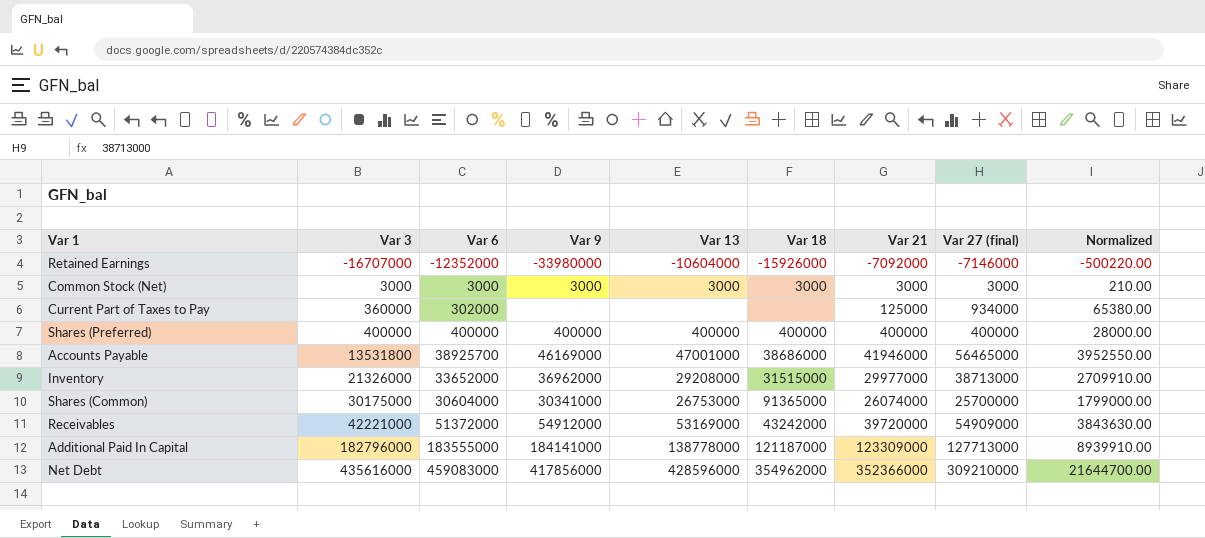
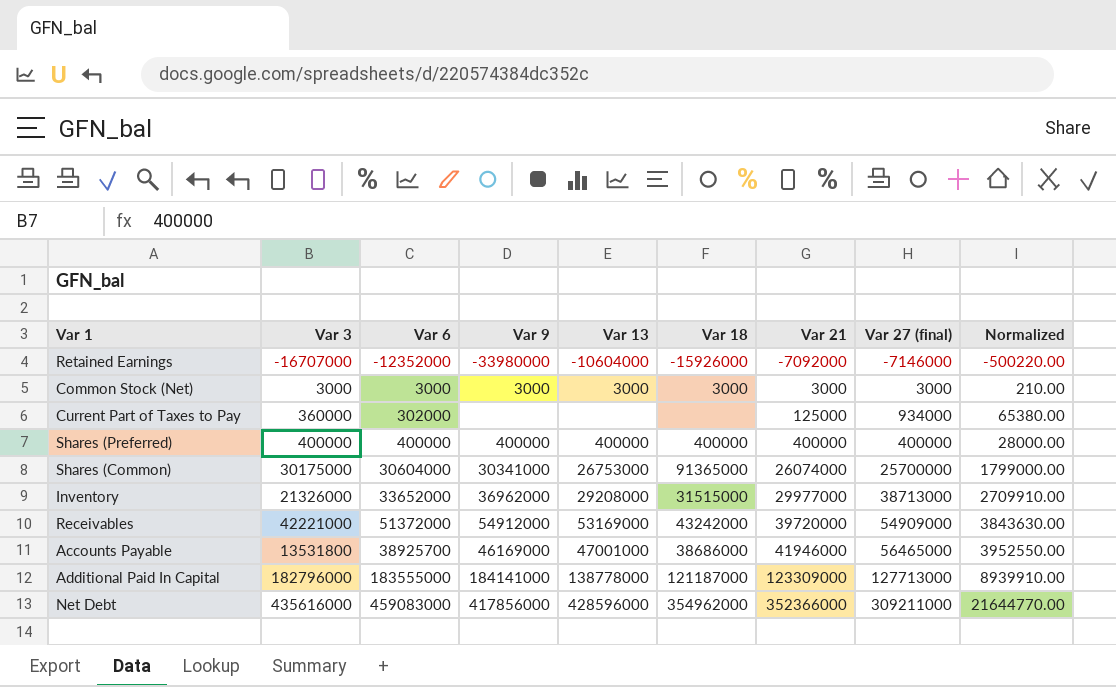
row order: Var 3 ascending -> Var 21 ascending
Net Debt | Var 27 (final): 309210000 -> 309211000
Net Debt | Normalized: 21644700.00 -> 21644770.00

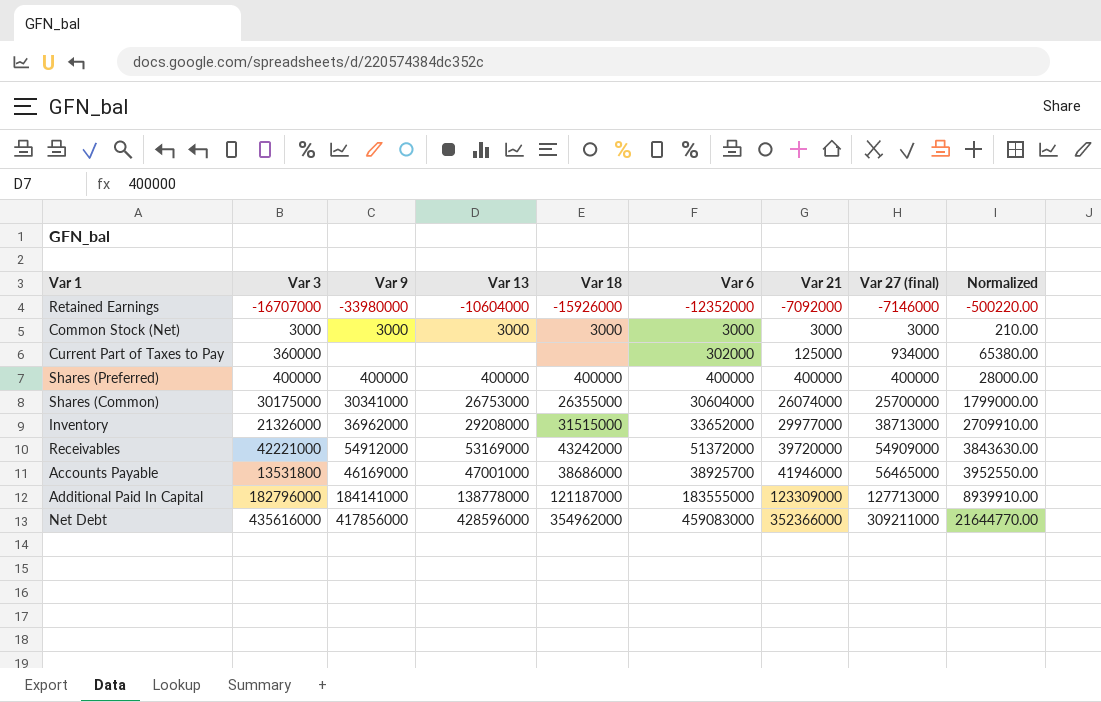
column Var 6 | position: 3 -> 6
Shares (Common) | Var 18: 91365000 -> 26355000

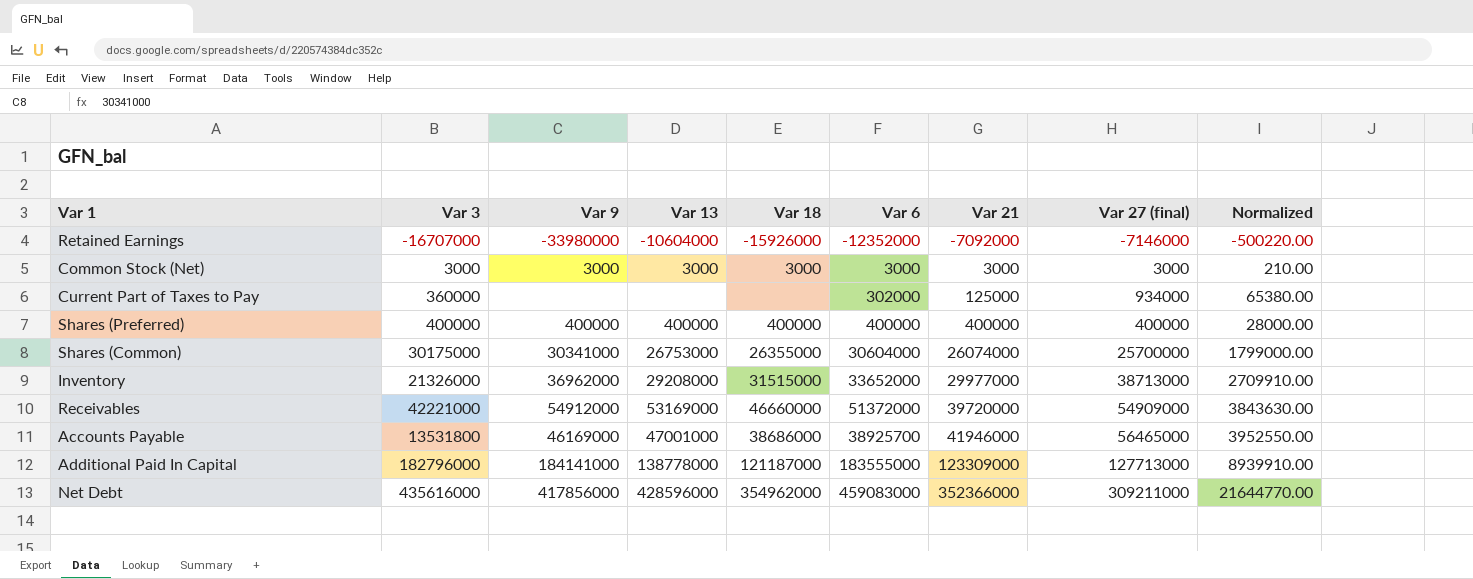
Receivables | Var 18: 43242000 -> 46660000

